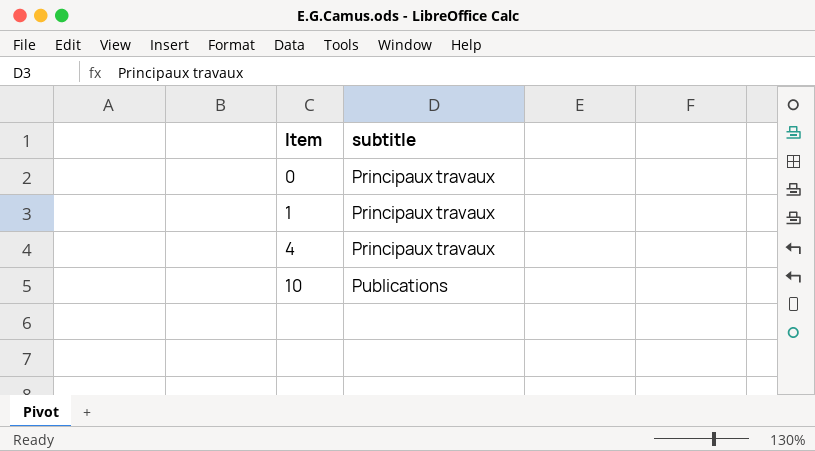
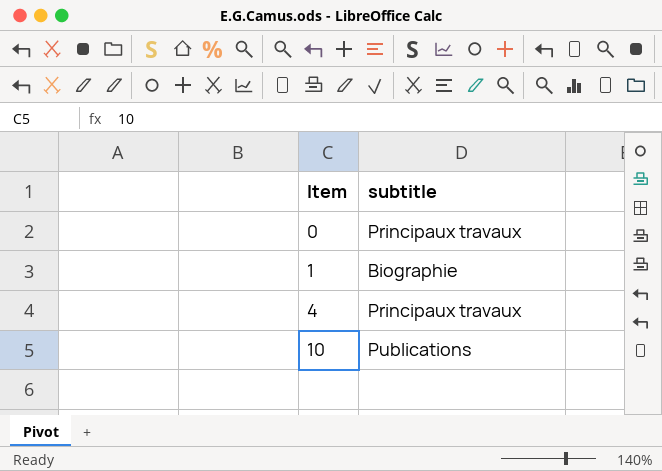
1 | subtitle: Principaux travaux -> Biographie

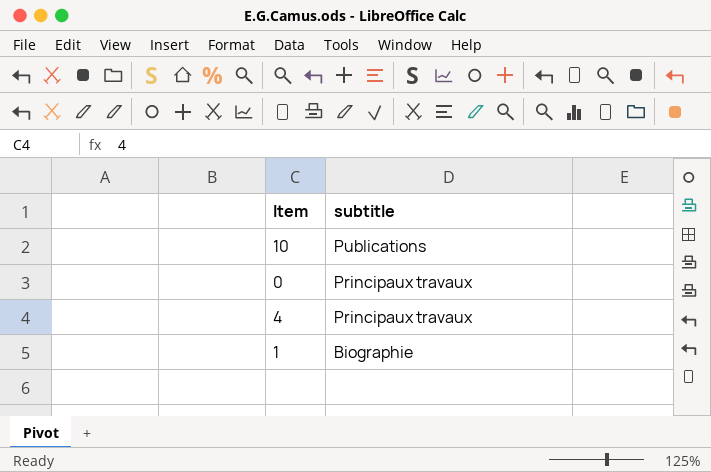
row order: Item ascending -> subtitle descending

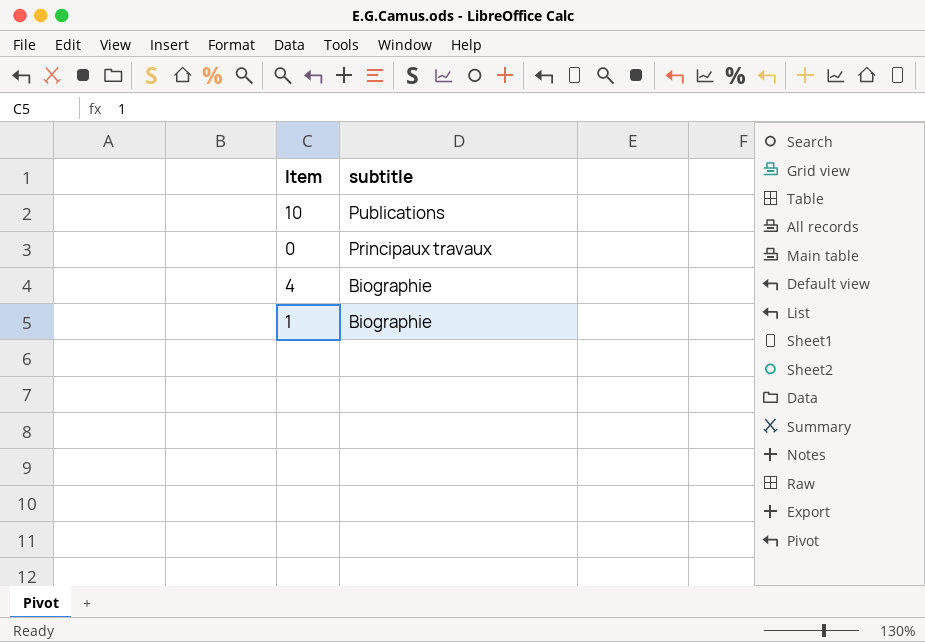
4 | subtitle: Principaux travaux -> Biographie

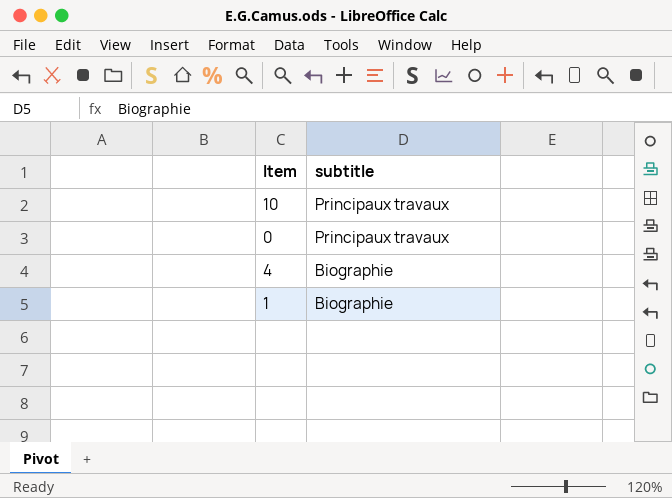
10 | subtitle: Publications -> Principaux travaux

